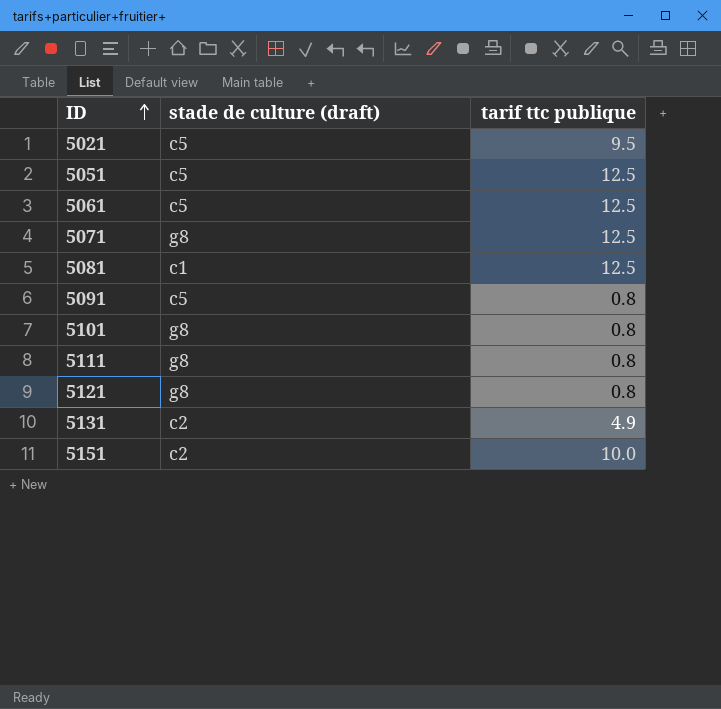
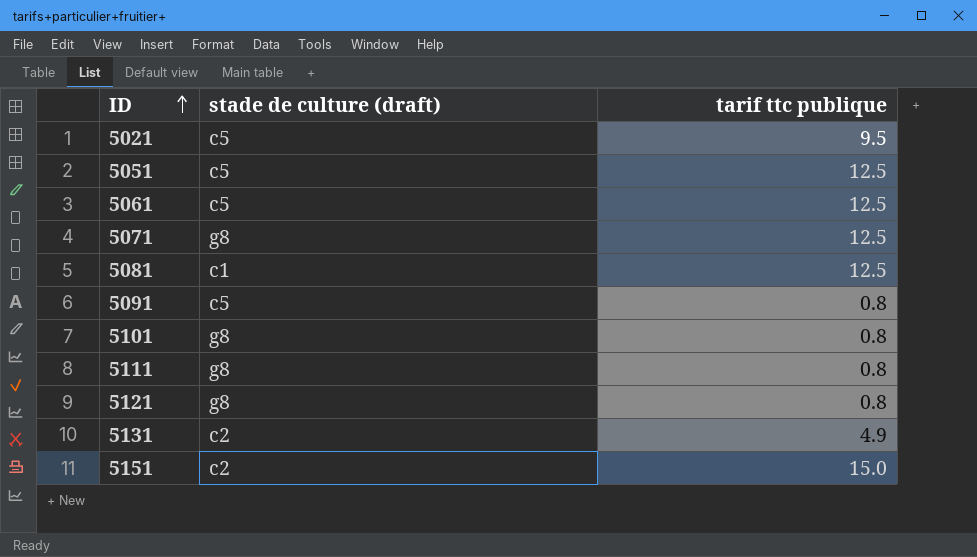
5151 | tarif ttc publique: 10.0 -> 15.0

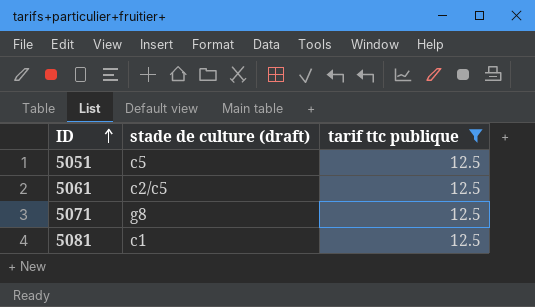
filter: none -> tarif ttc publique = 12.5
5061 | stade de culture (draft): c5 -> c2/c5

